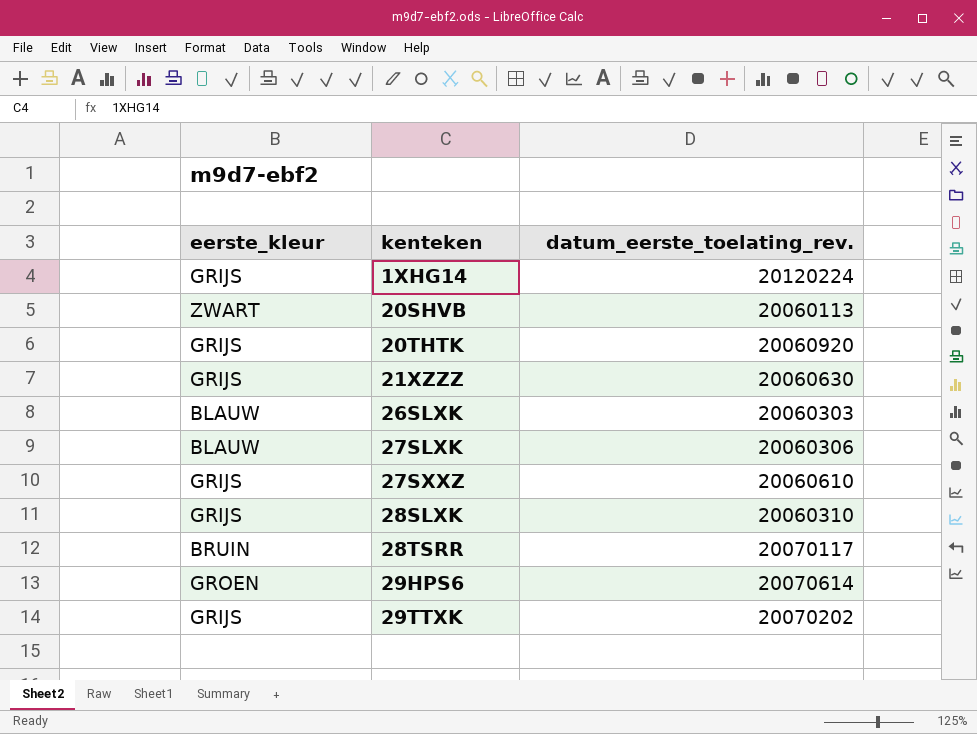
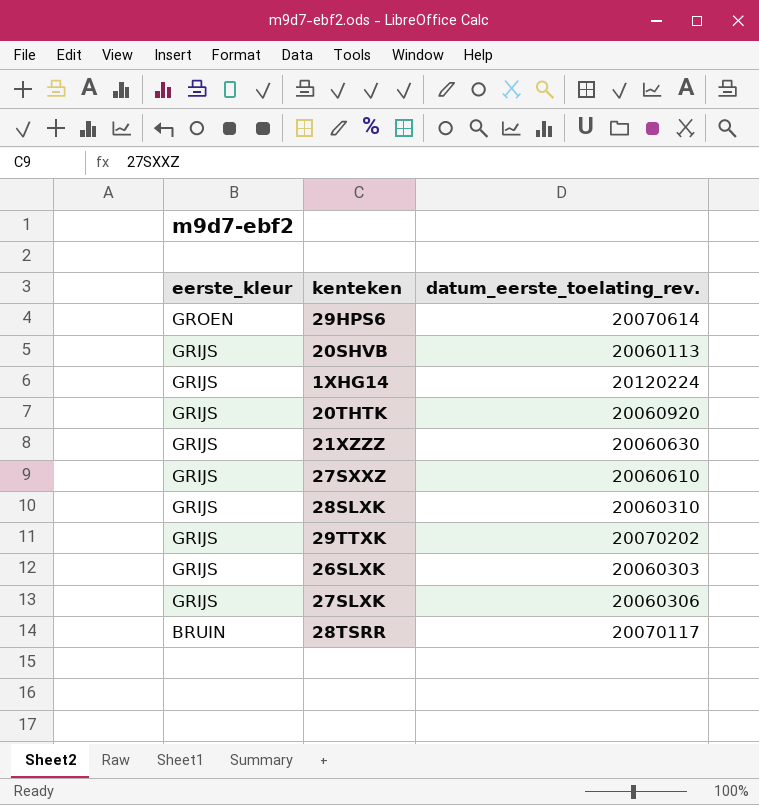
row order: kenteken ascending -> eerste_kleur descending
20SHVB | eerste_kleur: ZWART -> GRIJS
26SLXK | eerste_kleur: BLAUW -> GRIJS
27SLXK | eerste_kleur: BLAUW -> GRIJS

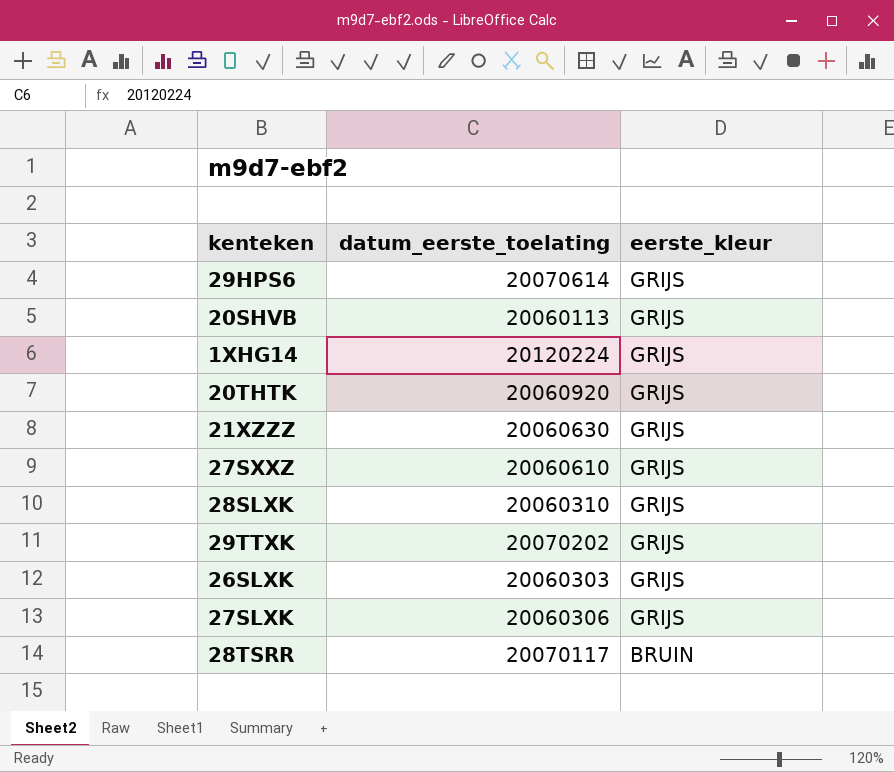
column name: datum_eerste_toelating_rev. -> datum_eerste_toelating
column eerste_kleur | position: 1 -> 3
29HPS6 | eerste_kleur: GROEN -> GRIJS

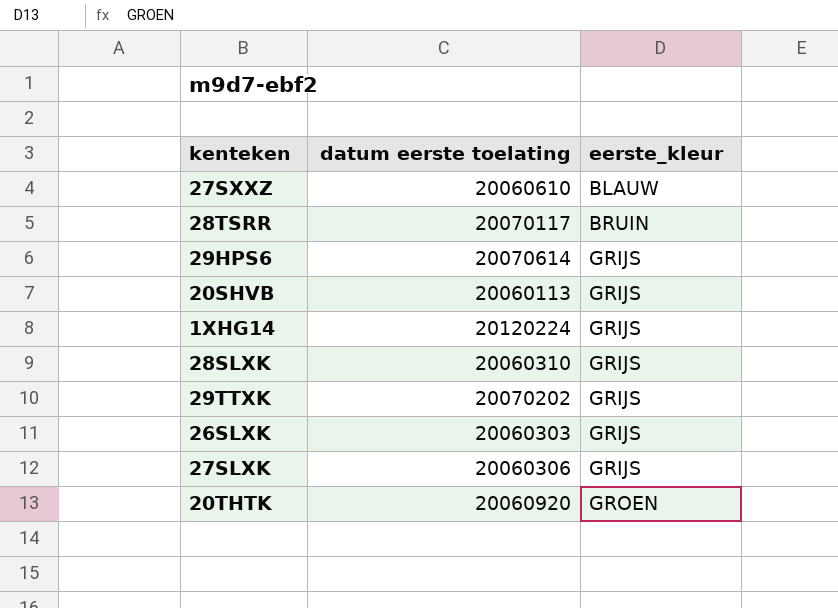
row order: eerste_kleur descending -> eerste_kleur ascending
column name: datum_eerste_toelating -> datum eerste toelating
row 21XZZZ: 20060630 | GRIJS -> none
27SXXZ | eerste_kleur: GRIJS -> BLAUW
20THTK | eerste_kleur: GRIJS -> GROEN

